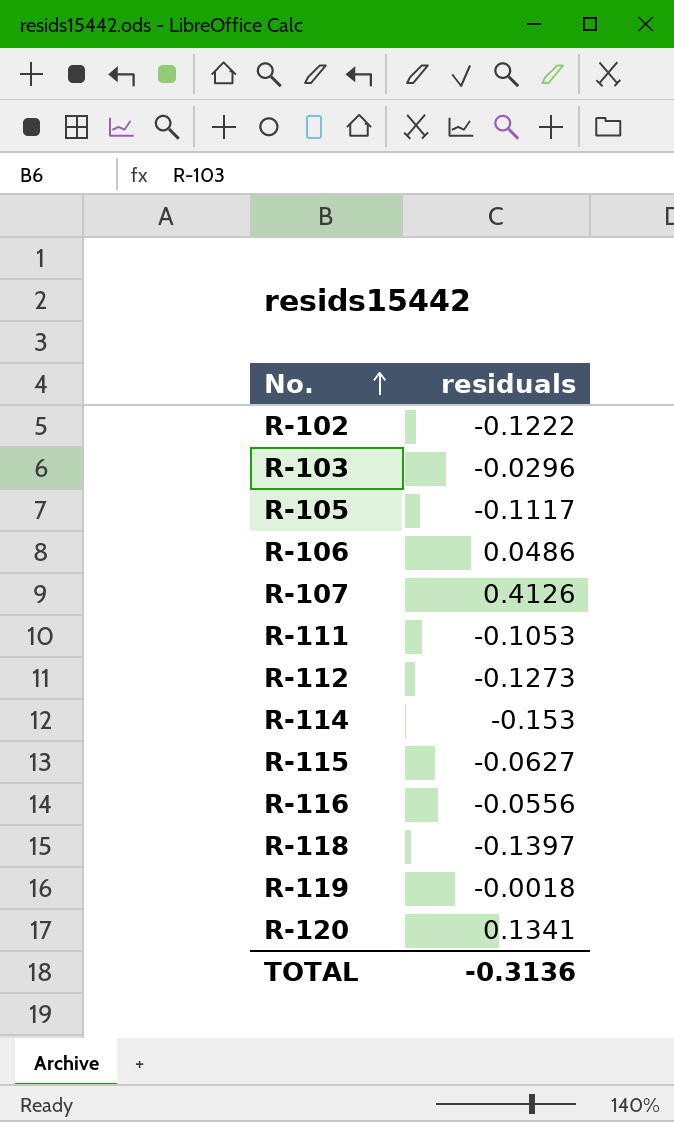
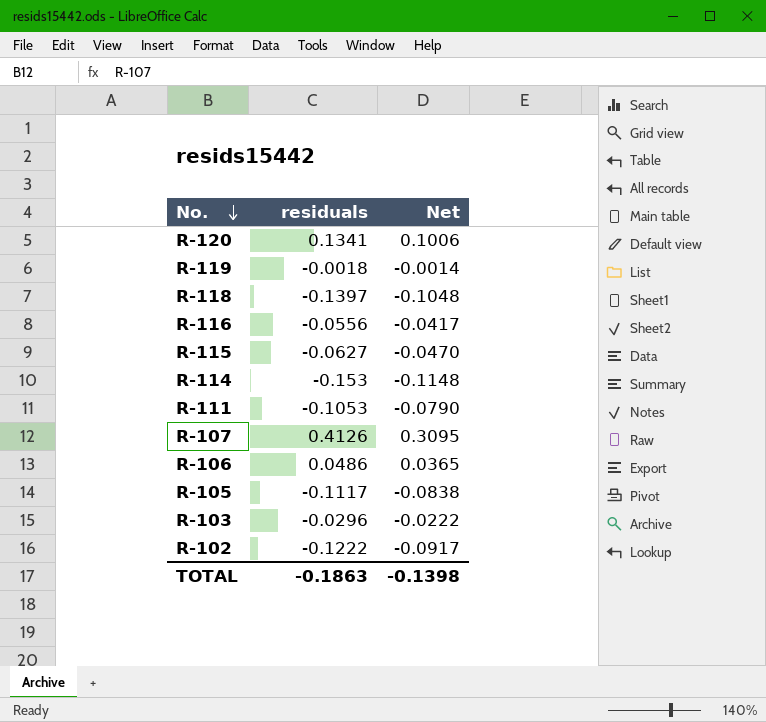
row order: No. ascending -> No. descending
column Net | formula: none -> [residuals] * 0.75
row R-112: -0.1273 -> none
TOTAL | residuals: -0.3136 -> -0.1863

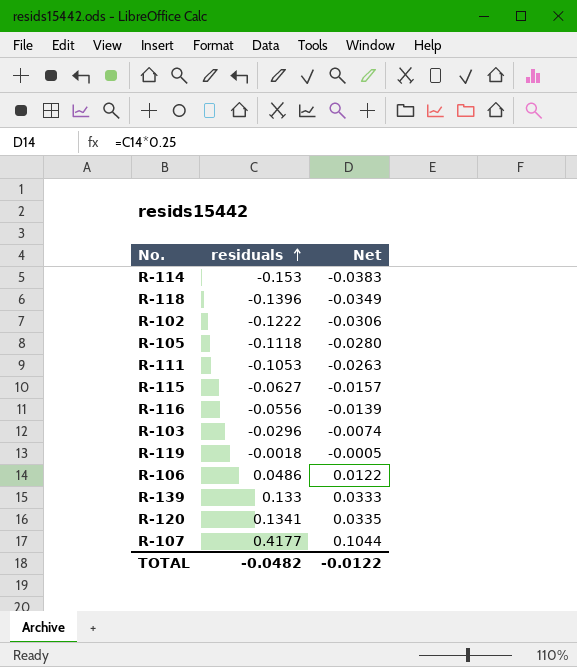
row order: No. descending -> residuals ascending
column Net | formula: [residuals] * 0.75 -> [residuals] * 0.25
R-118 | residuals: -0.1397 -> -0.1396
R-105 | residuals: -0.1117 -> -0.1118
row R-139: none -> 0.133 | 0.0333
R-107 | residuals: 0.4126 -> 0.4177
TOTAL | residuals: -0.1863 -> -0.0482
TOTAL | Net: -0.1398 -> -0.0122

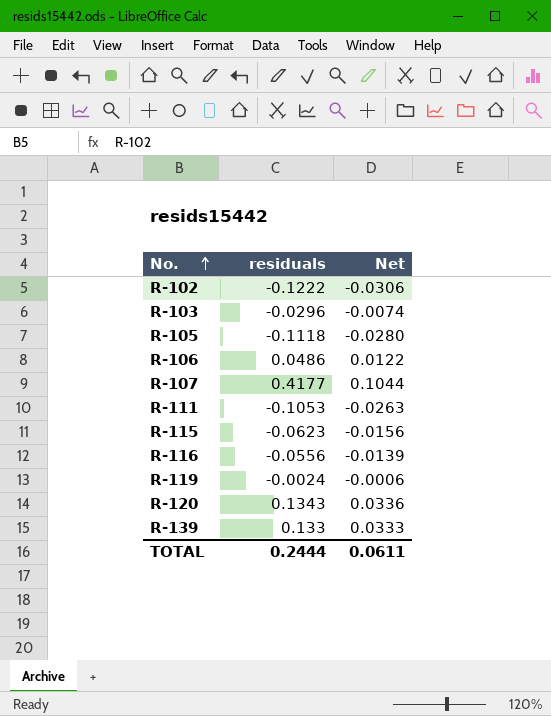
row order: residuals ascending -> No. ascending
row R-114: -0.153 | -0.0383 -> none
row R-118: -0.1396 | -0.0349 -> none
R-115 | residuals: -0.0627 -> -0.0623
R-115 | Net: -0.0157 -> -0.0156
R-119 | residuals: -0.0018 -> -0.0024
R-119 | Net: -0.0005 -> -0.0006
R-120 | residuals: 0.1341 -> 0.1343
R-120 | Net: 0.0335 -> 0.0336
TOTAL | residuals: -0.0482 -> 0.2444
TOTAL | Net: -0.0122 -> 0.0611

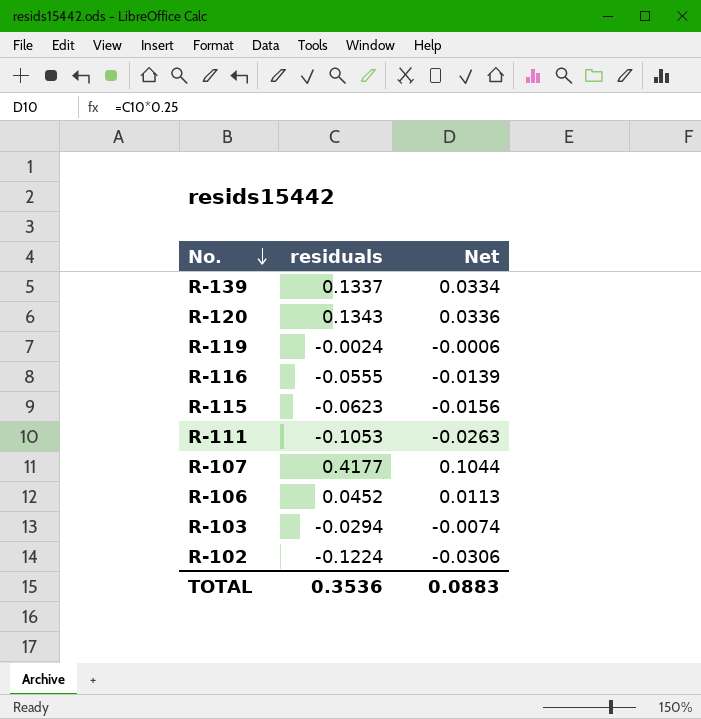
row order: No. ascending -> No. descending
row R-105: -0.1118 | -0.0280 -> none
R-139 | residuals: 0.133 -> 0.1337
R-139 | Net: 0.0333 -> 0.0334
R-116 | residuals: -0.0556 -> -0.0555
R-106 | residuals: 0.0486 -> 0.0452
R-106 | Net: 0.0122 -> 0.0113
R-103 | residuals: -0.0296 -> -0.0294
R-102 | residuals: -0.1222 -> -0.1224
TOTAL | residuals: 0.2444 -> 0.3536
TOTAL | Net: 0.0611 -> 0.0883

